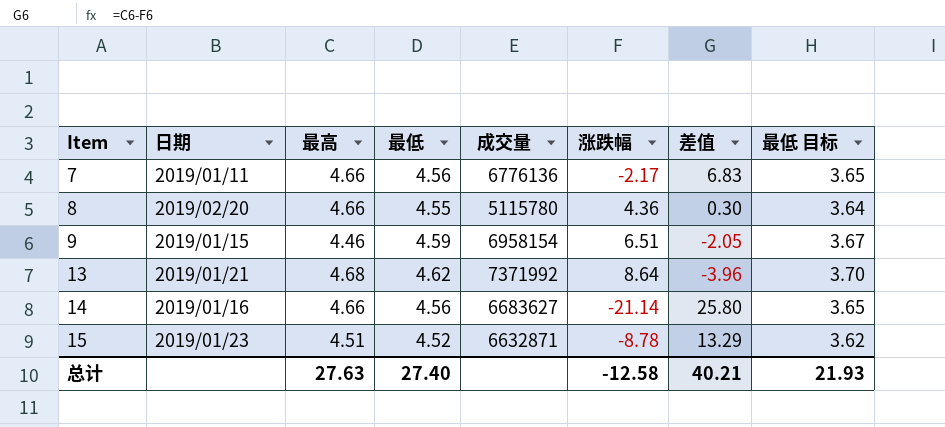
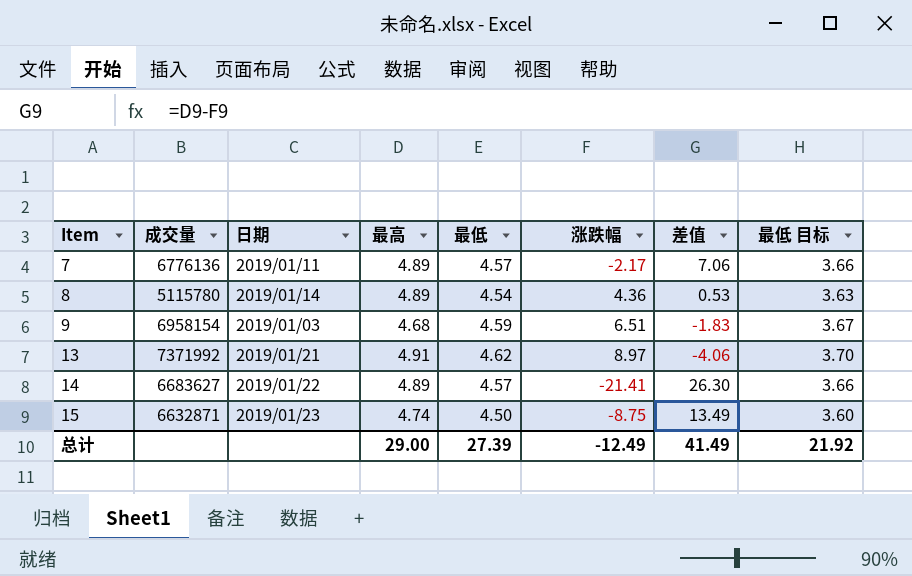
column 成交量 | position: 5 -> 2
7 | 最高: 4.66 -> 4.89
7 | 最低: 4.56 -> 4.57
7 | 差值: 6.83 -> 7.06
7 | 最低 目标: 3.65 -> 3.66
8 | 日期: 2019/02/20 -> 2019/01/14
8 | 最高: 4.66 -> 4.89
8 | 最低: 4.55 -> 4.54
8 | 差值: 0.30 -> 0.53
8 | 最低 目标: 3.64 -> 3.63
9 | 日期: 2019/01/15 -> 2019/01/03
9 | 最高: 4.46 -> 4.68
9 | 差值: -2.05 -> -1.83
13 | 最高: 4.68 -> 4.91
13 | 涨跌幅: 8.64 -> 8.97
13 | 差值: -3.96 -> -4.06
14 | 日期: 2019/01/16 -> 2019/01/22
14 | 最高: 4.66 -> 4.89
14 | 最低: 4.56 -> 4.57
14 | 涨跌幅: -21.14 -> -21.41
14 | 差值: 25.80 -> 26.30
14 | 最低 目标: 3.65 -> 3.66
15 | 最高: 4.51 -> 4.74
15 | 最低: 4.52 -> 4.50
15 | 涨跌幅: -8.78 -> -8.75
15 | 差值: 13.29 -> 13.49
15 | 最低 目标: 3.62 -> 3.60
总计 | 最高: 27.63 -> 29.00
总计 | 最低: 27.40 -> 27.39
总计 | 涨跌幅: -12.58 -> -12.49
总计 | 差值: 40.21 -> 41.49
总计 | 最低 目标: 21.93 -> 21.92

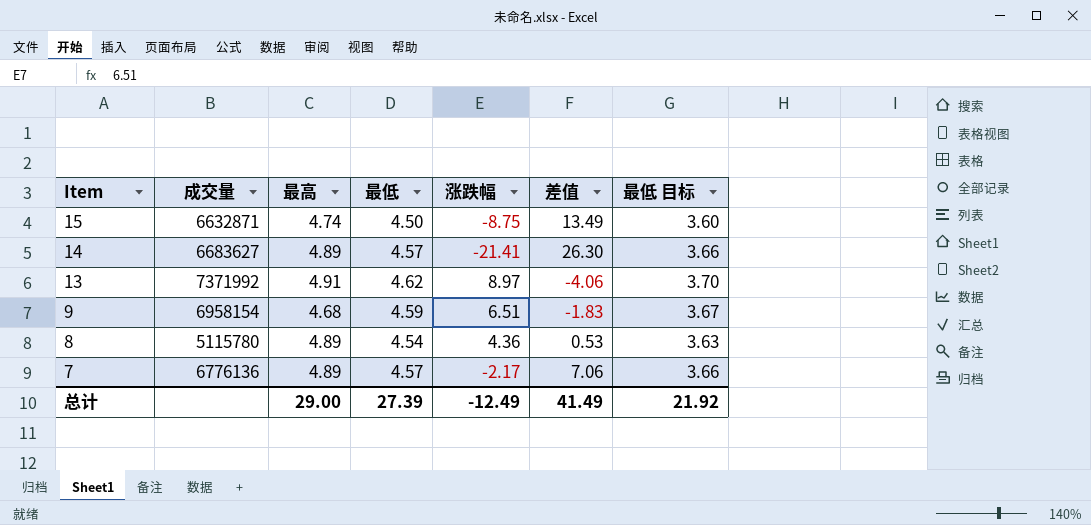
row order: Item ascending -> Item descending
column 日期 | position: 3 -> none

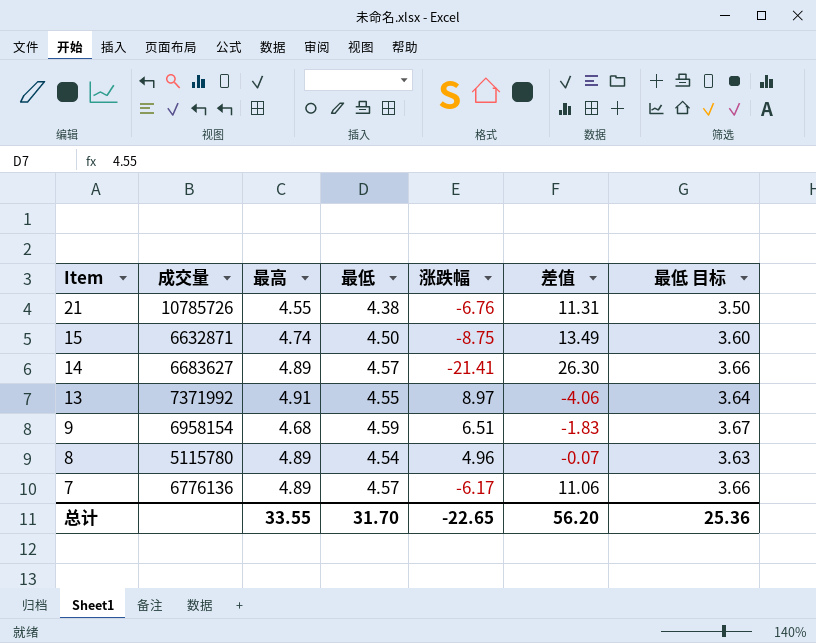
row 21: none -> 10785726 | 4.55 | 4.38 | -6.76 | 11.31 | 3.50
13 | 最低: 4.62 -> 4.55
13 | 最低 目标: 3.70 -> 3.64
8 | 涨跌幅: 4.36 -> 4.96
8 | 差值: 0.53 -> -0.07
7 | 涨跌幅: -2.17 -> -6.17
7 | 差值: 7.06 -> 11.06
总计 | 最高: 29.00 -> 33.55
总计 | 最低: 27.39 -> 31.70
总计 | 涨跌幅: -12.49 -> -22.65
总计 | 差值: 41.49 -> 56.20
总计 | 最低 目标: 21.92 -> 25.36

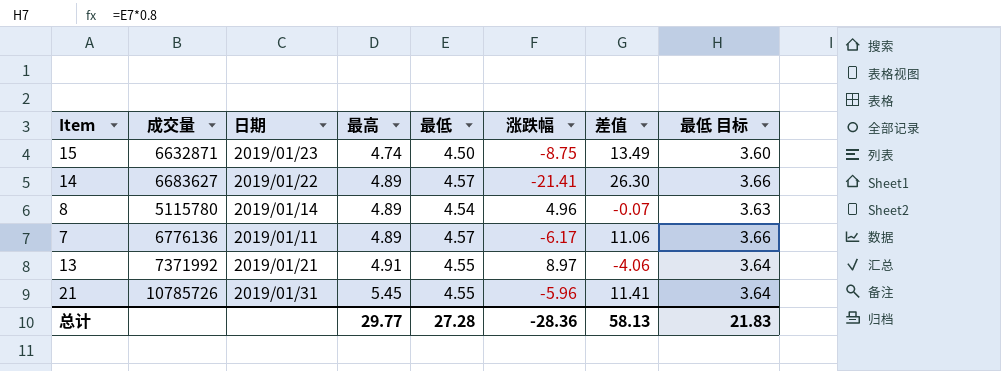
row order: Item descending -> 最高 ascending
column 日期 | position: none -> 3
row 9: 6958154 | 4.68 | 4.59 | 6.51 | -1.83 | 3.67 -> none
21 | 最高: 4.55 -> 5.45
21 | 最低: 4.38 -> 4.55
21 | 涨跌幅: -6.76 -> -5.96
21 | 差值: 11.31 -> 11.41
21 | 最低 目标: 3.50 -> 3.64
总计 | 最高: 33.55 -> 29.77
总计 | 最低: 31.70 -> 27.28
总计 | 涨跌幅: -22.65 -> -28.36
总计 | 差值: 56.20 -> 58.13
总计 | 最低 目标: 25.36 -> 21.83

